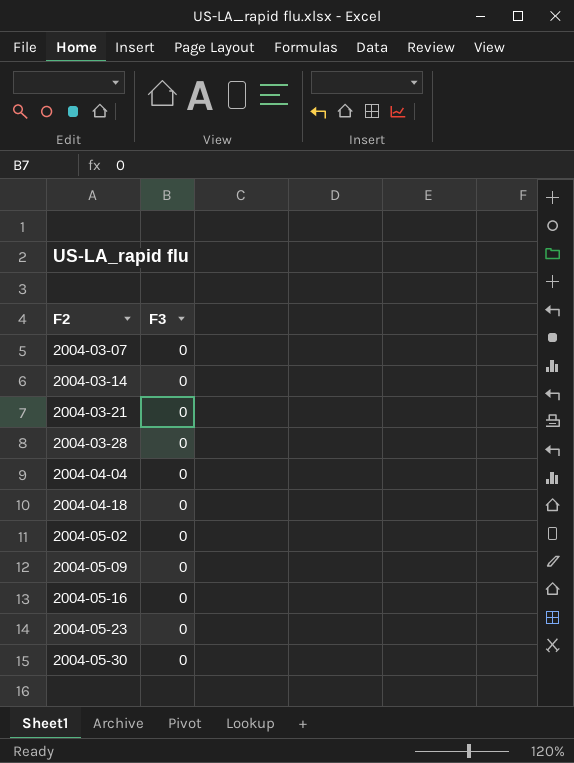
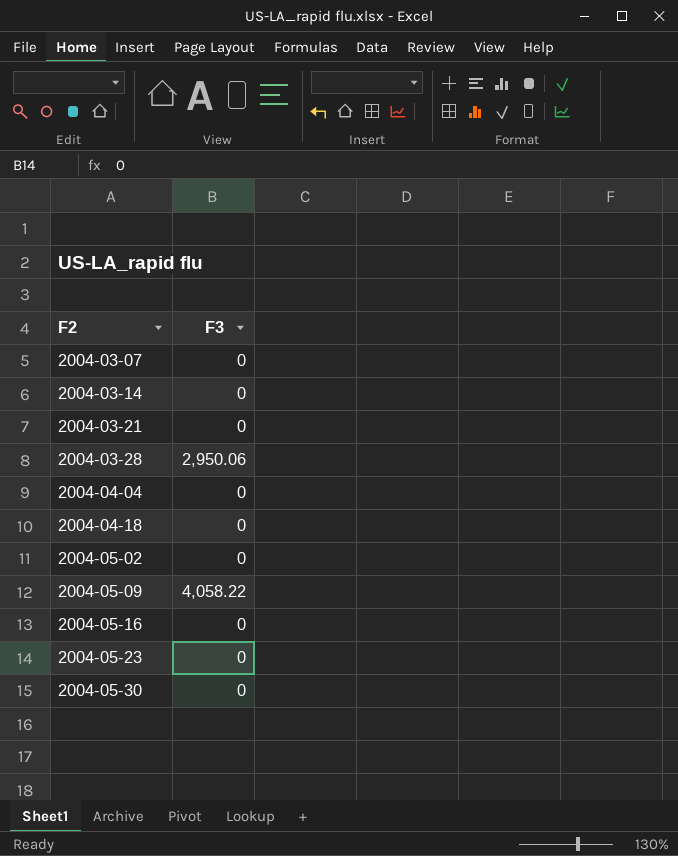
2004-03-28 | F3: 0 -> 2,950.06
2004-05-09 | F3: 0 -> 4,058.22

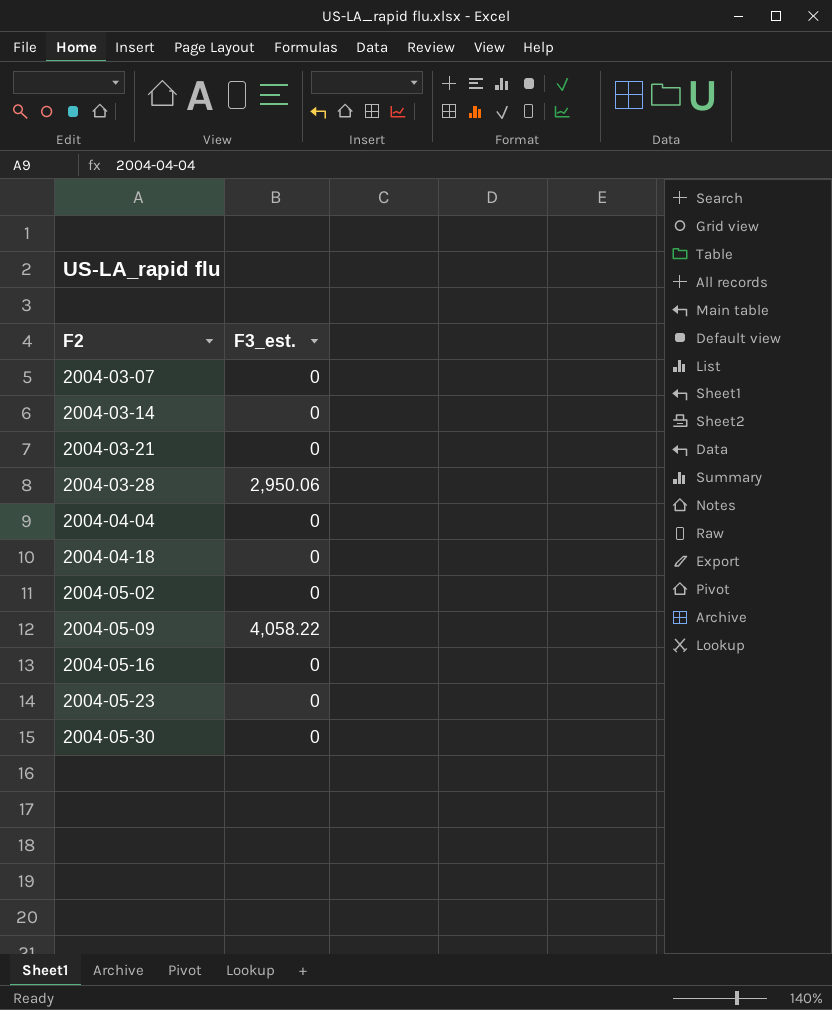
column name: F3 -> F3_est.

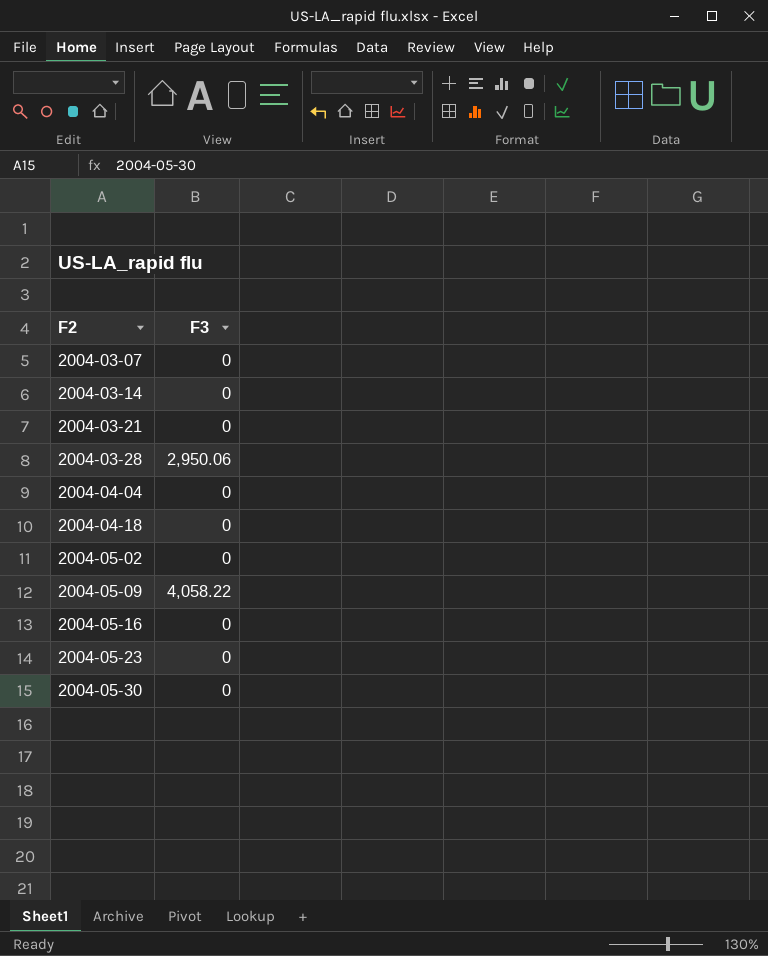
column name: F3_est. -> F3

